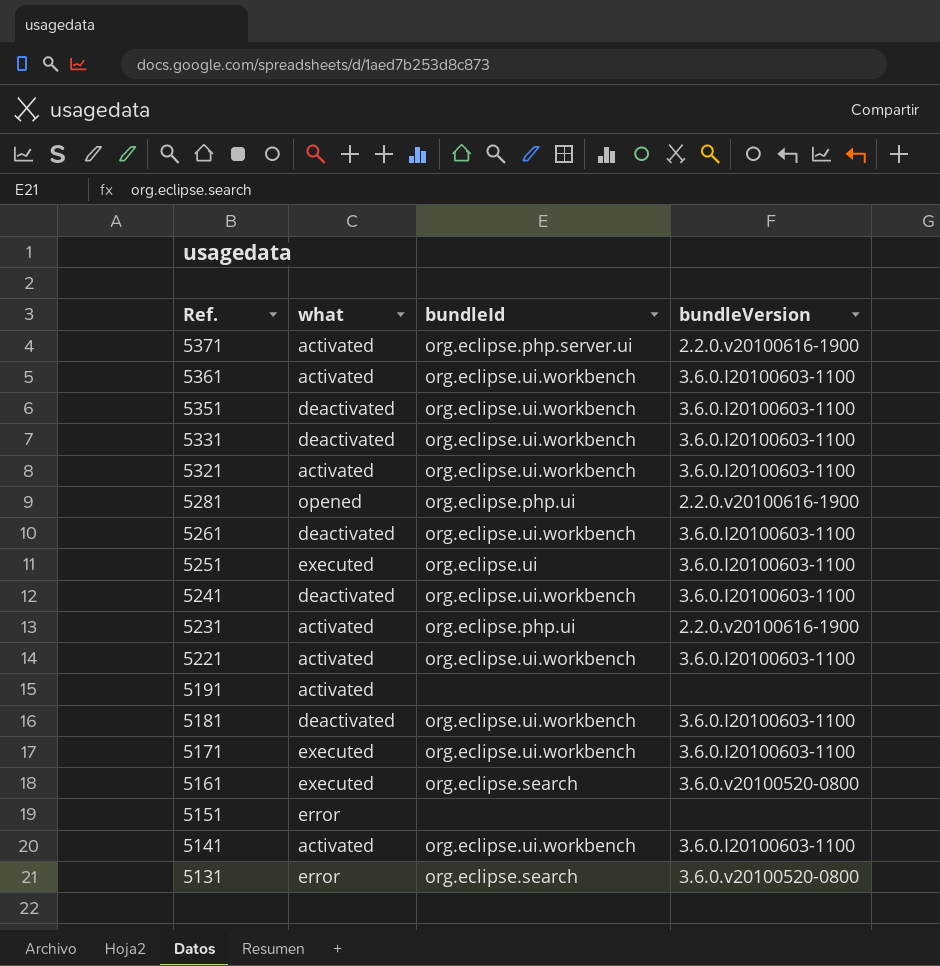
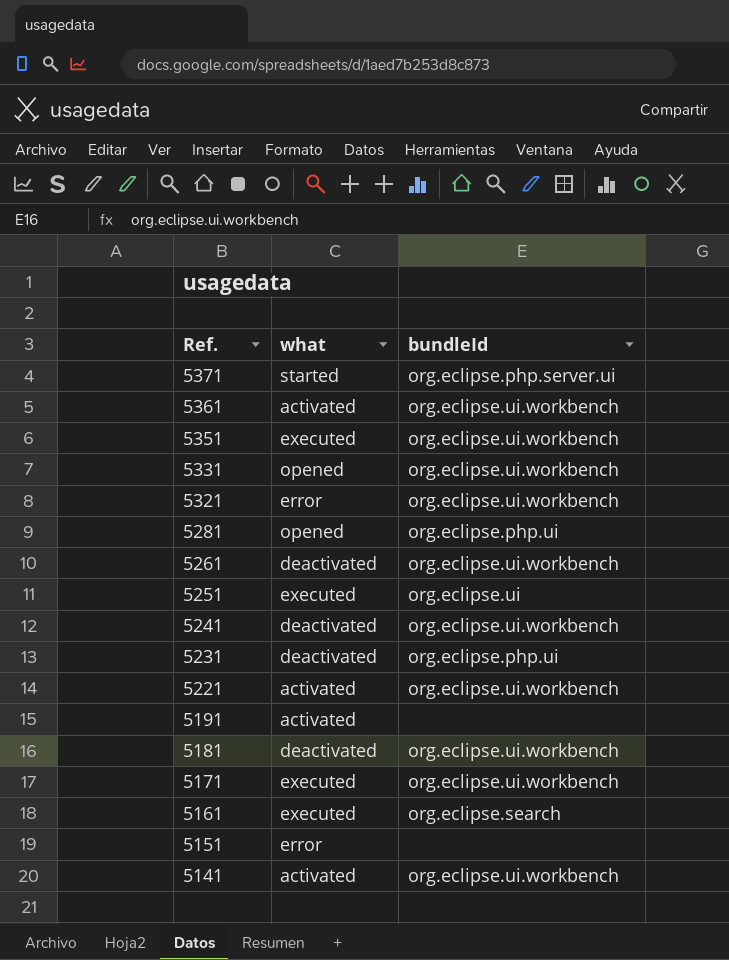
column bundleVersion | position: 4 -> none
row 5131: error | org.eclipse.search | 3.6.0.v20100520-0800 -> none
5371 | what: activated -> started
5351 | what: deactivated -> executed
5331 | what: deactivated -> opened
5321 | what: activated -> error
5231 | what: activated -> deactivated

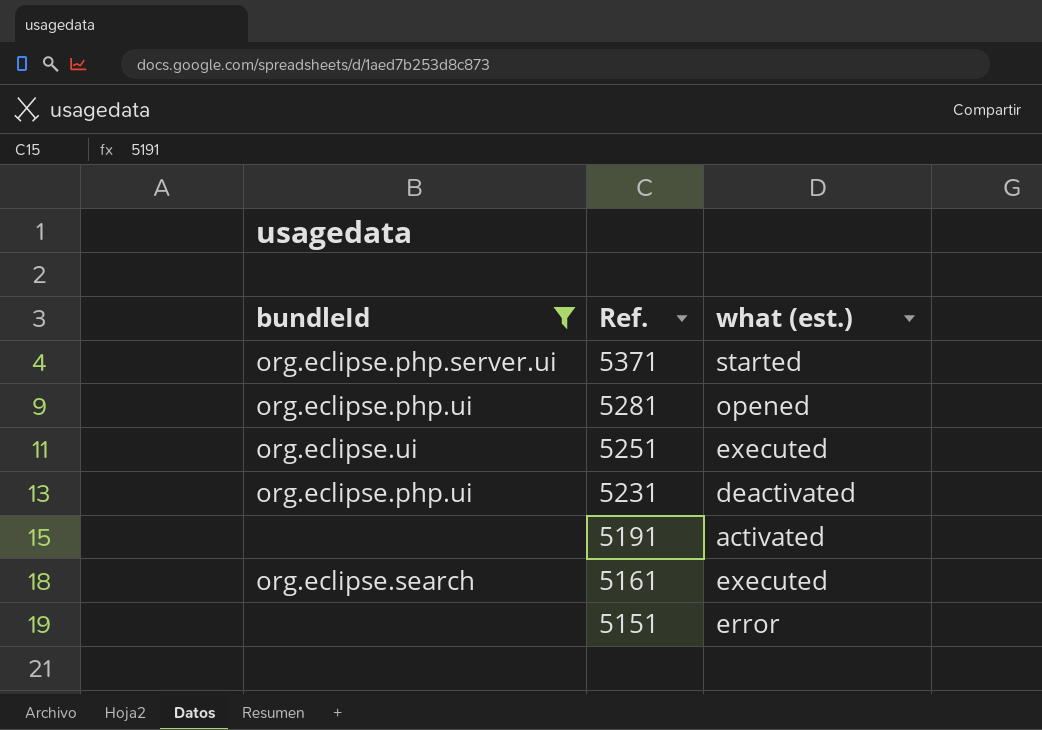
filter: none -> bundleId != org.eclipse.ui.workbench
column bundleId | position: 3 -> 1
column name: what -> what (est.)

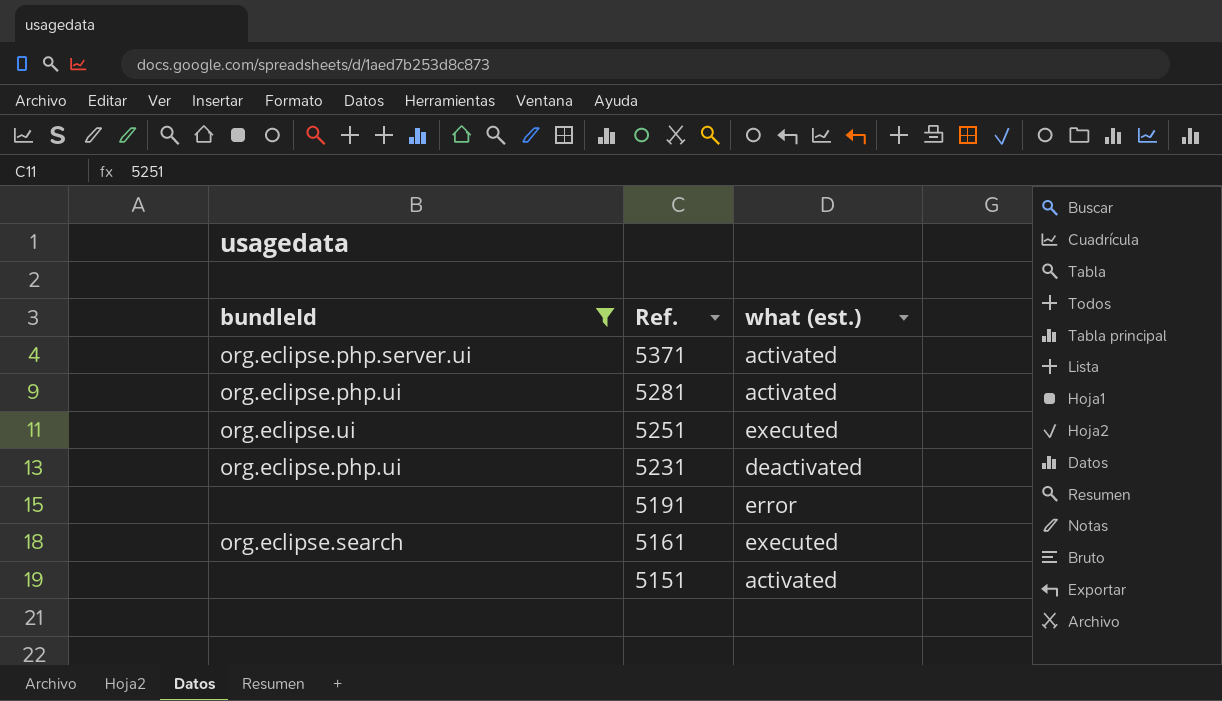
5371 | what (est.): started -> activated
5281 | what (est.): opened -> activated
5191 | what (est.): activated -> error
5151 | what (est.): error -> activated

